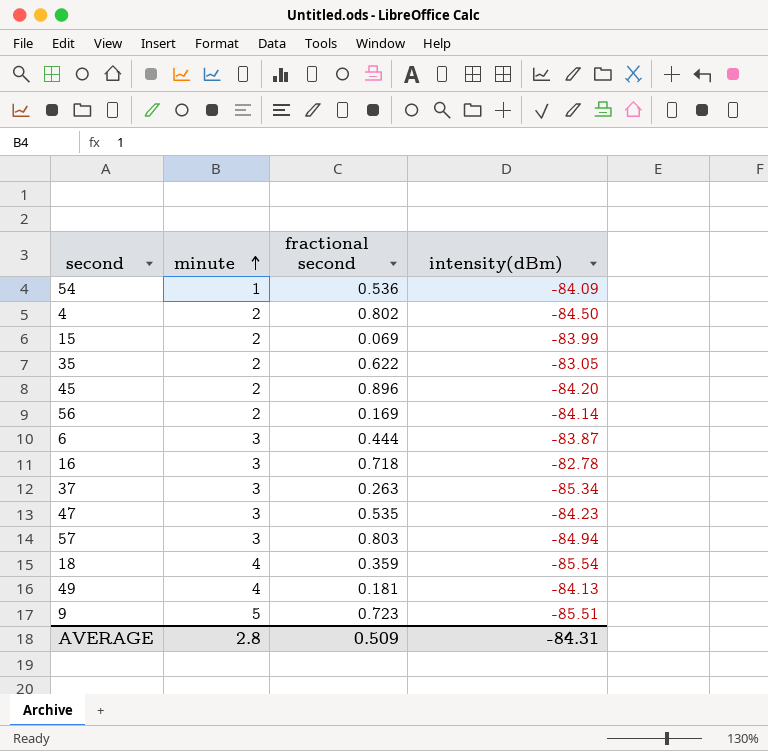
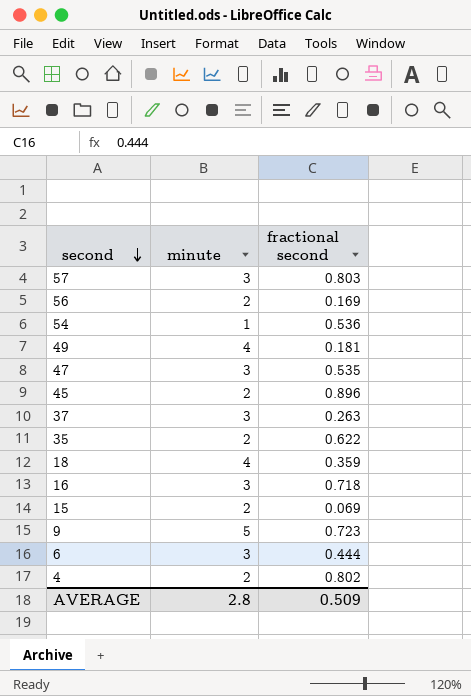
row order: minute ascending -> second descending
column intensity(dBm) | position: 4 -> none

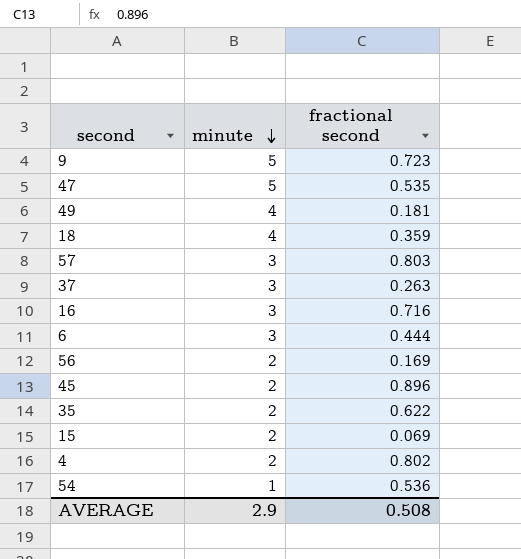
row order: second descending -> minute descending
47 | minute: 3 -> 5
16 | fractional second: 0.718 -> 0.716
AVERAGE | minute: 2.8 -> 2.9
AVERAGE | fractional second: 0.509 -> 0.508

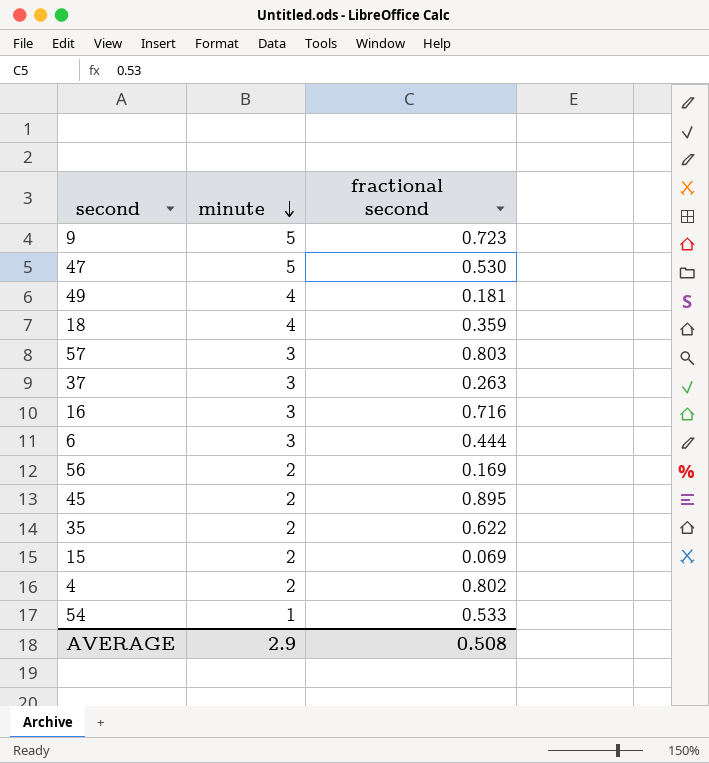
47 | fractional second: 0.535 -> 0.530
45 | fractional second: 0.896 -> 0.895
54 | fractional second: 0.536 -> 0.533

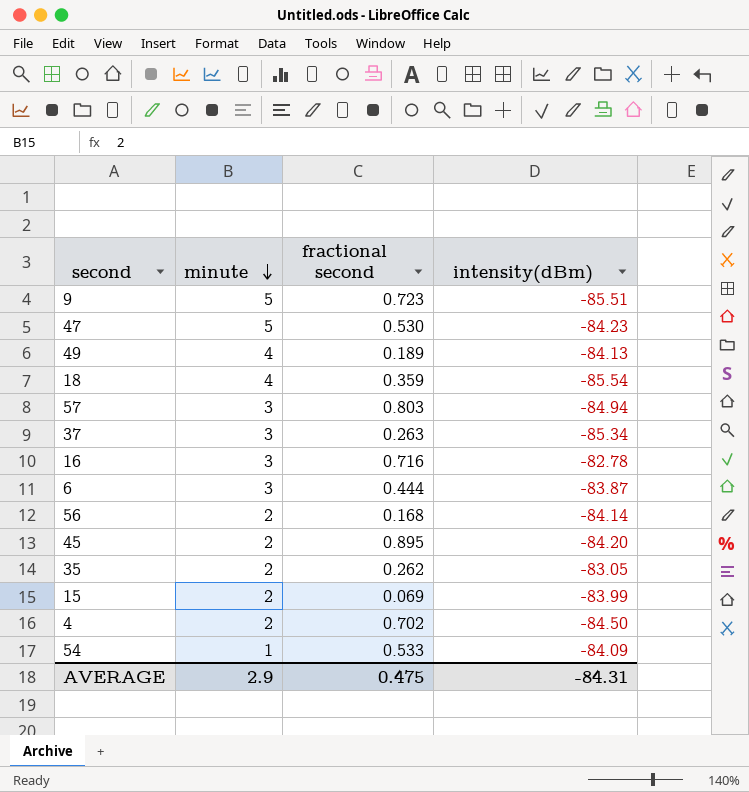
column intensity(dBm) | position: none -> 4
49 | fractional second: 0.181 -> 0.189
56 | fractional second: 0.169 -> 0.168
35 | fractional second: 0.622 -> 0.262
4 | fractional second: 0.802 -> 0.702
AVERAGE | fractional second: 0.508 -> 0.475

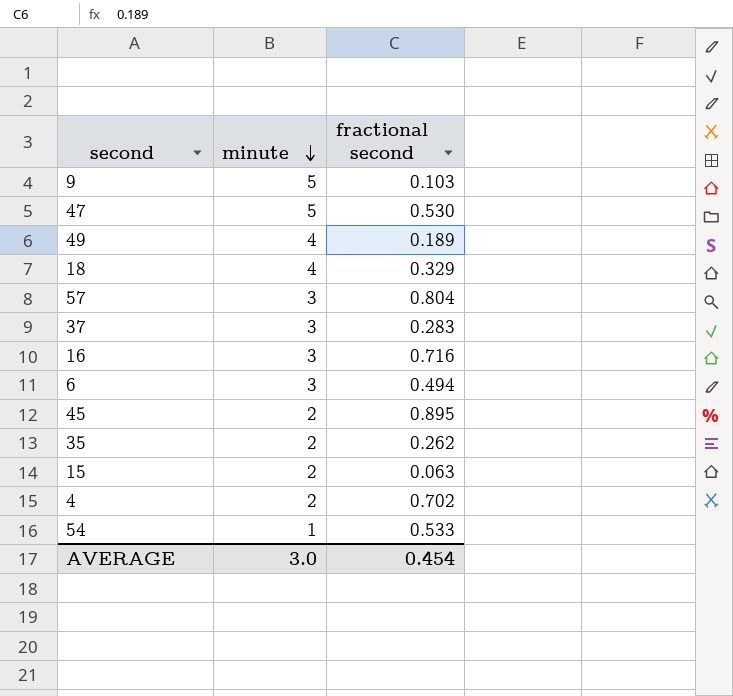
column intensity(dBm) | position: 4 -> none
row 56: 2 | 0.168 | -84.14 -> none
9 | fractional second: 0.723 -> 0.103
18 | fractional second: 0.359 -> 0.329
57 | fractional second: 0.803 -> 0.804
37 | fractional second: 0.263 -> 0.283
6 | fractional second: 0.444 -> 0.494
15 | fractional second: 0.069 -> 0.063
AVERAGE | minute: 2.9 -> 3.0
AVERAGE | fractional second: 0.475 -> 0.454

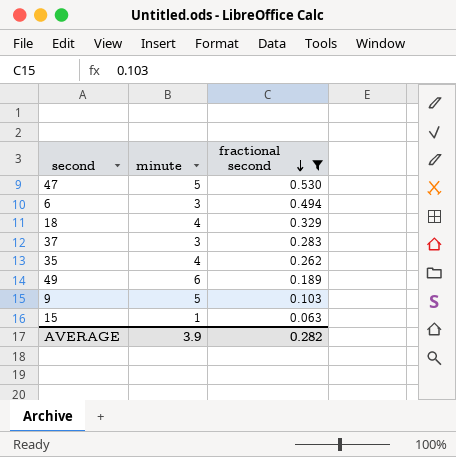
filter: none -> fractional second <= 0.530
row order: minute descending -> fractional second descending
35 | minute: 2 -> 4
49 | minute: 4 -> 6
15 | minute: 2 -> 1
AVERAGE | minute: 3.0 -> 3.9
AVERAGE | fractional second: 0.454 -> 0.282

